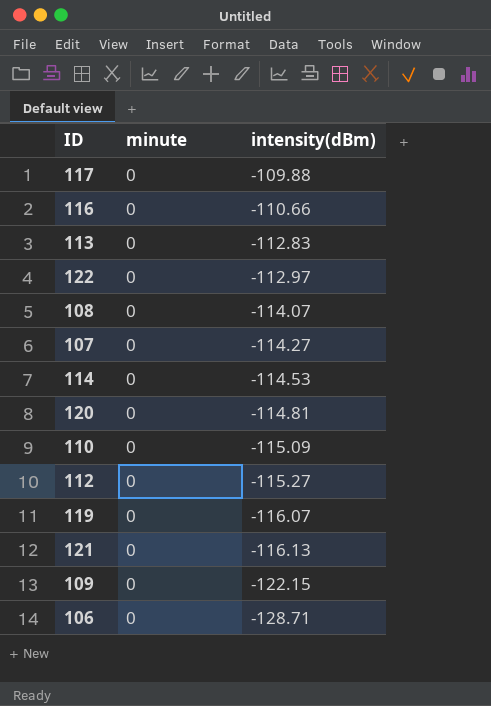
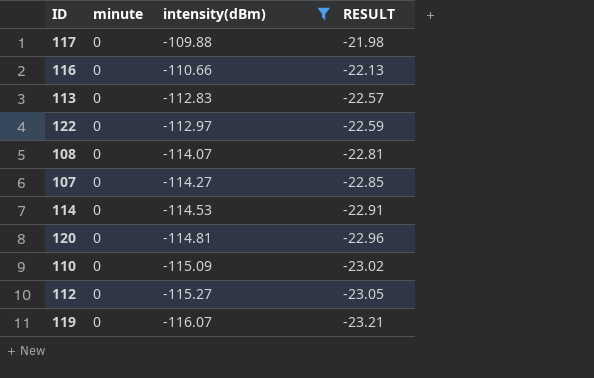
filter: none -> intensity(dBm) >= -116.07
column RESULT | formula: none -> [intensity(dBm)] * 0.2

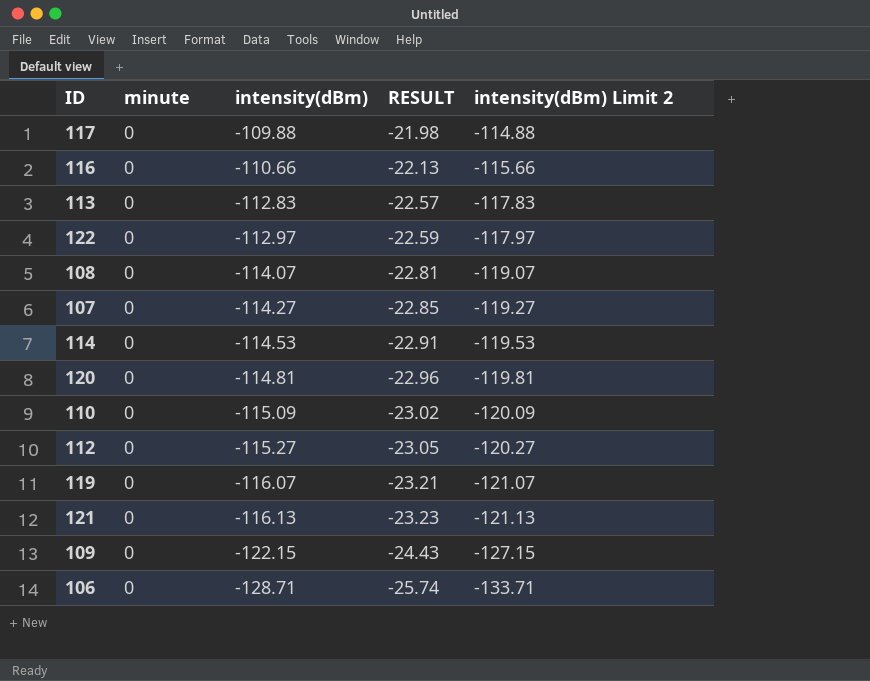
filter: intensity(dBm) >= -116.07 -> none
column intensity(dBm) Limit 2 | formula: none -> [intensity(dBm)] - 5

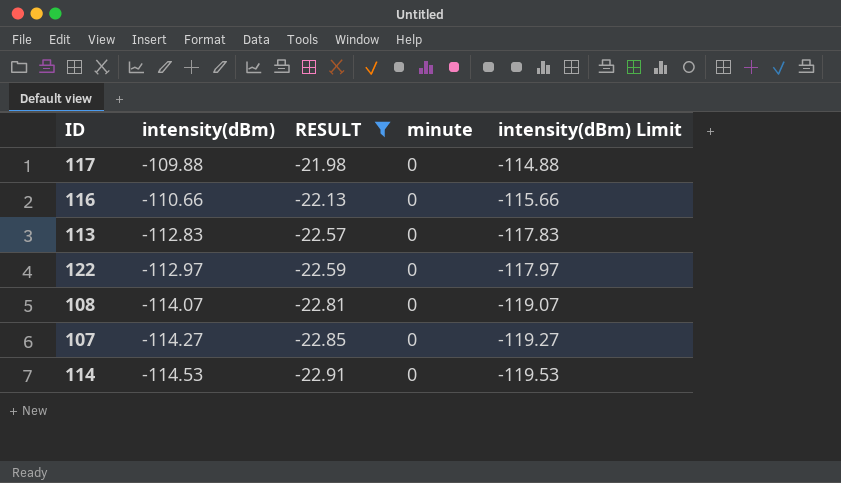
filter: none -> RESULT >= -22.91
column minute | position: 2 -> 4
column name: intensity(dBm) Limit 2 -> intensity(dBm) Limit

